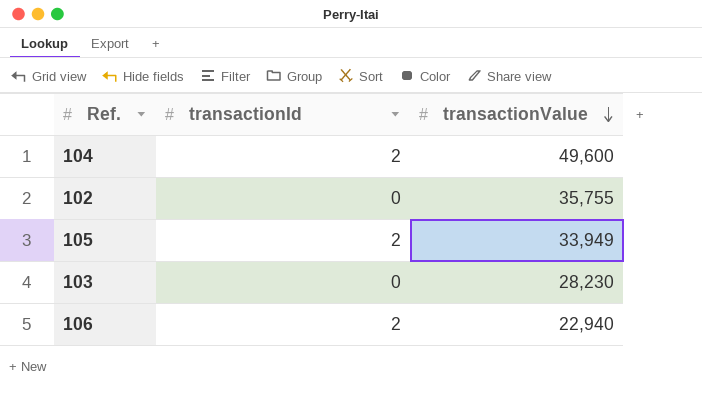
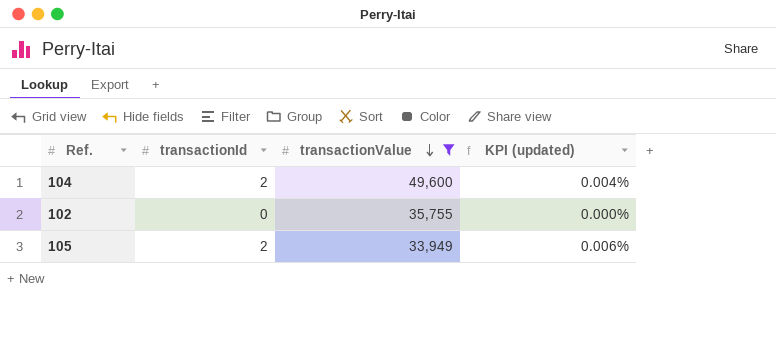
filter: none -> transactionValue >= 33,949
column KPI (updated) | formula: none -> [transactionId] / [transactionValue]

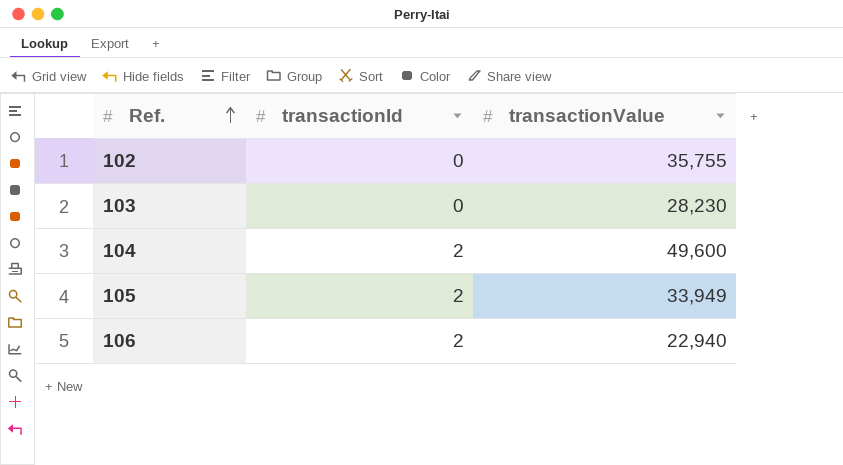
filter: transactionValue >= 33,949 -> none
row order: transactionValue descending -> Ref. ascending
column KPI (updated) | formula: [transactionId] / [transactionValue] -> none

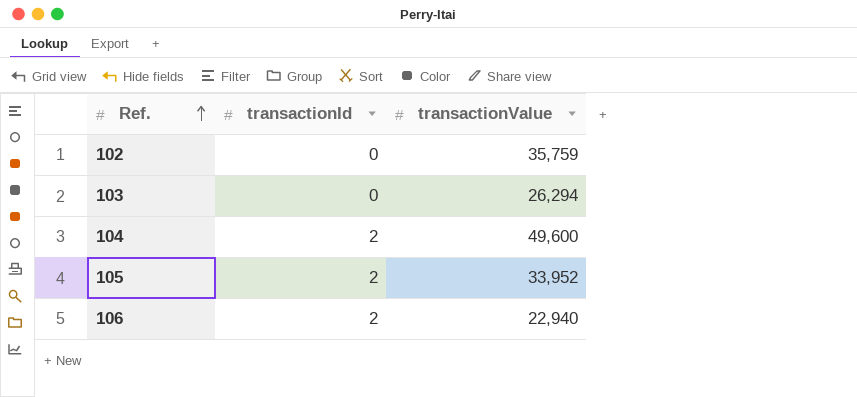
102 | transactionValue: 35,755 -> 35,759
103 | transactionValue: 28,230 -> 26,294
105 | transactionValue: 33,949 -> 33,952

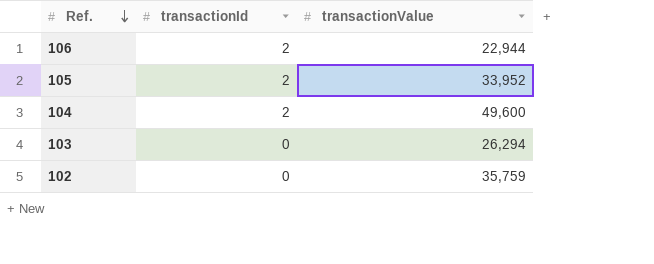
row order: Ref. ascending -> Ref. descending
106 | transactionValue: 22,940 -> 22,944

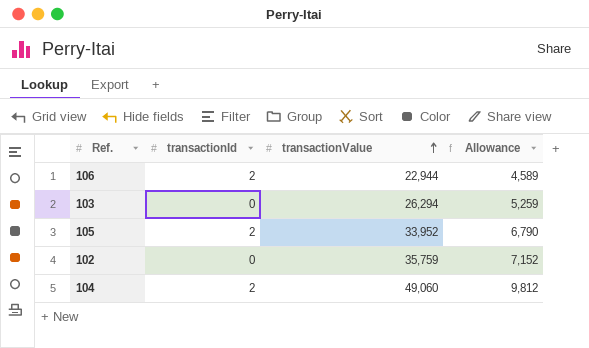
row order: Ref. descending -> transactionValue ascending
column Allowance | formula: none -> [transactionValue] * 0.2
104 | transactionValue: 49,600 -> 49,060

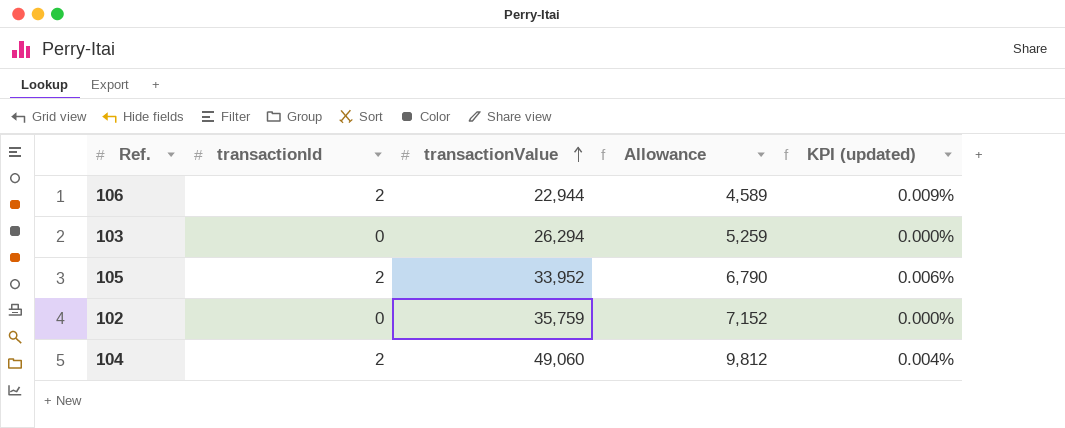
column KPI (updated) | formula: none -> [transactionId] / [transactionValue]

